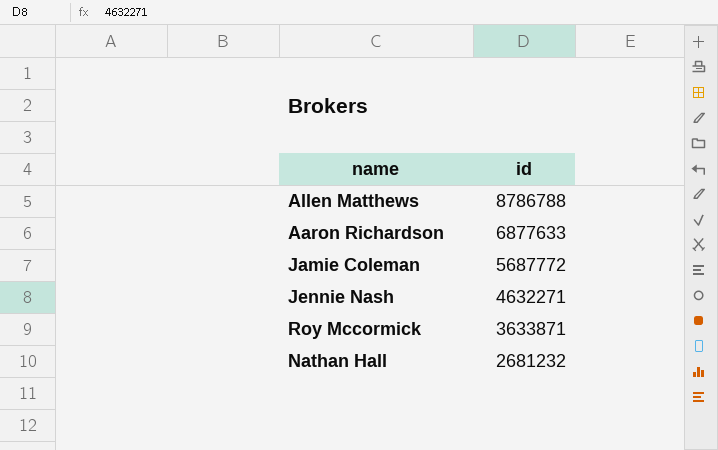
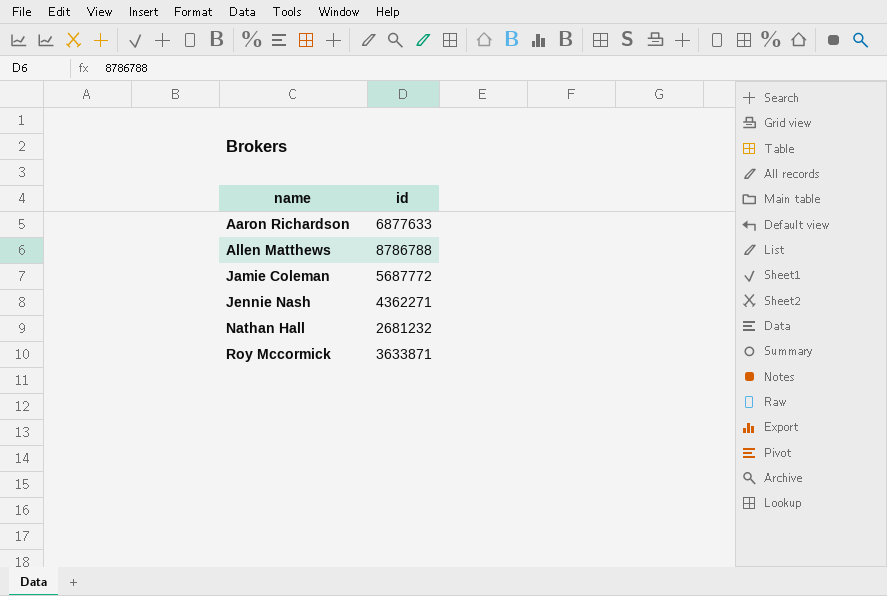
row order: id descending -> name ascending
Jennie Nash | id: 4632271 -> 4362271

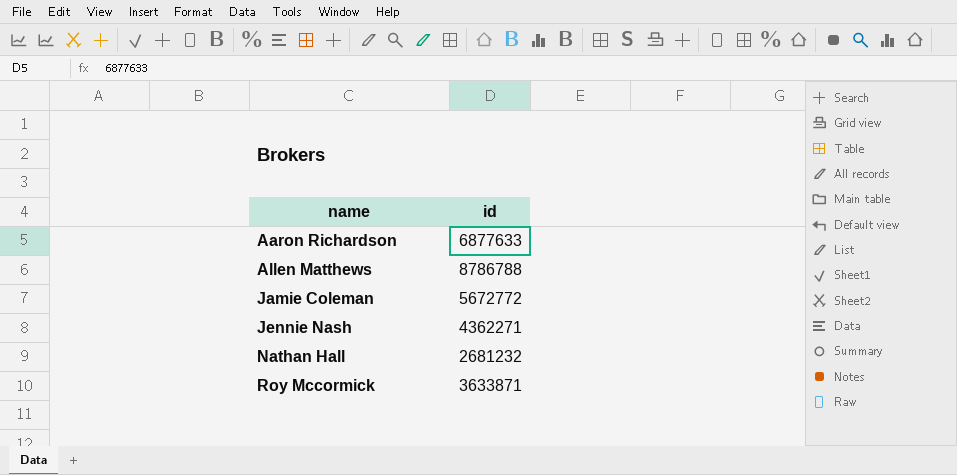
Jamie Coleman | id: 5687772 -> 5672772

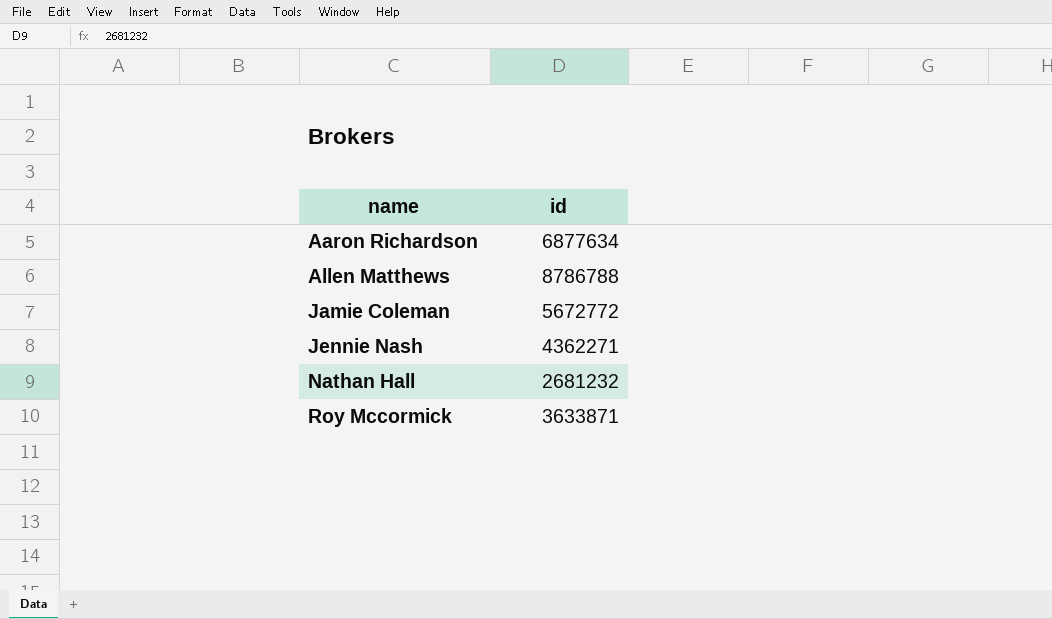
Aaron Richardson | id: 6877633 -> 6877634

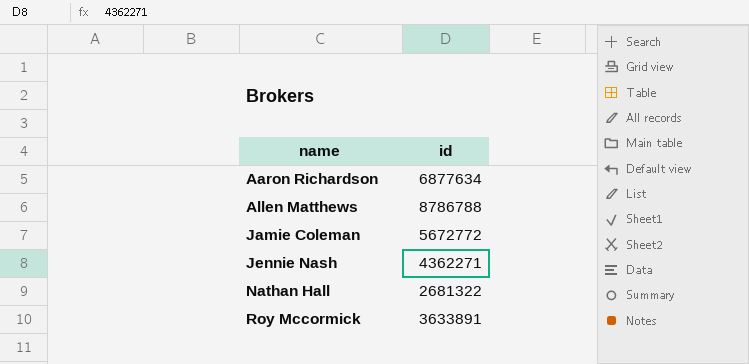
Nathan Hall | id: 2681232 -> 2681322
Roy Mccormick | id: 3633871 -> 3633891

